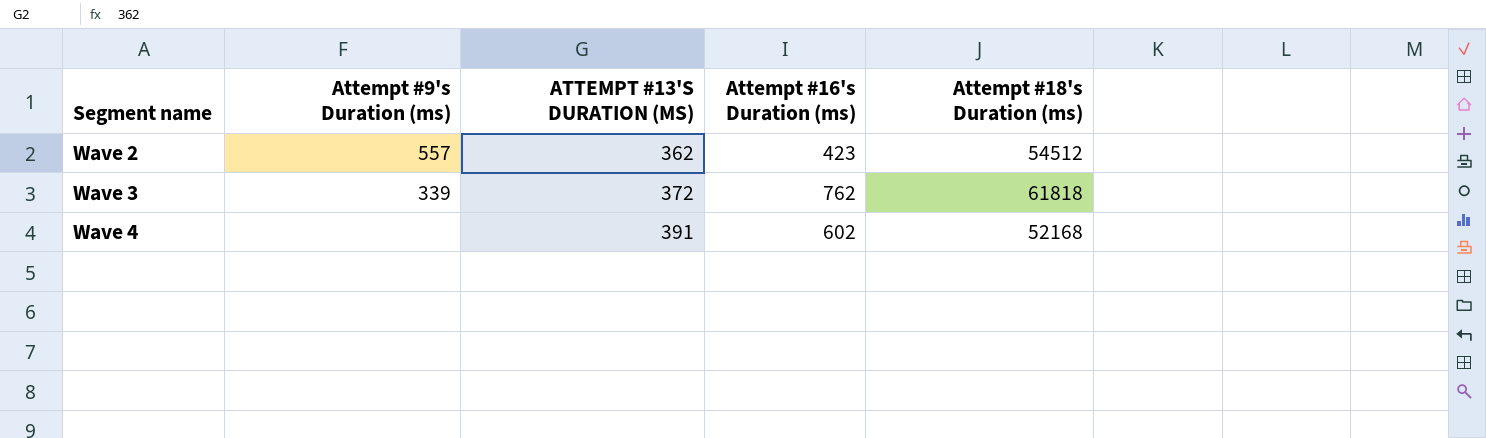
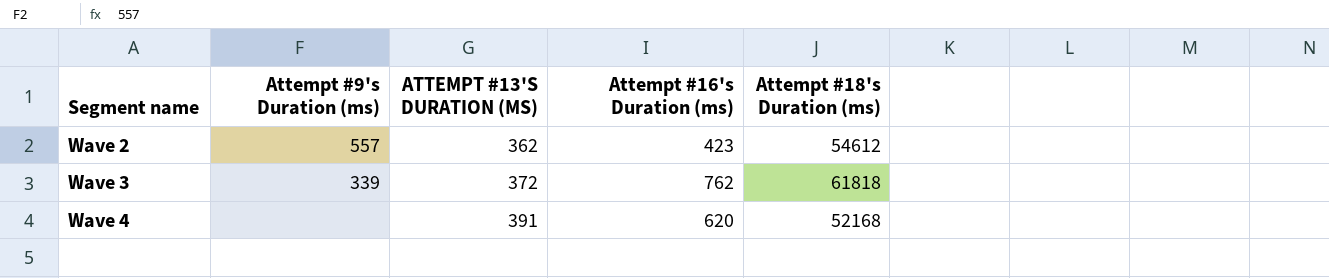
Wave 2 | Attempt #18's Duration (ms): 54512 -> 54612
Wave 4 | Attempt #16's Duration (ms): 602 -> 620

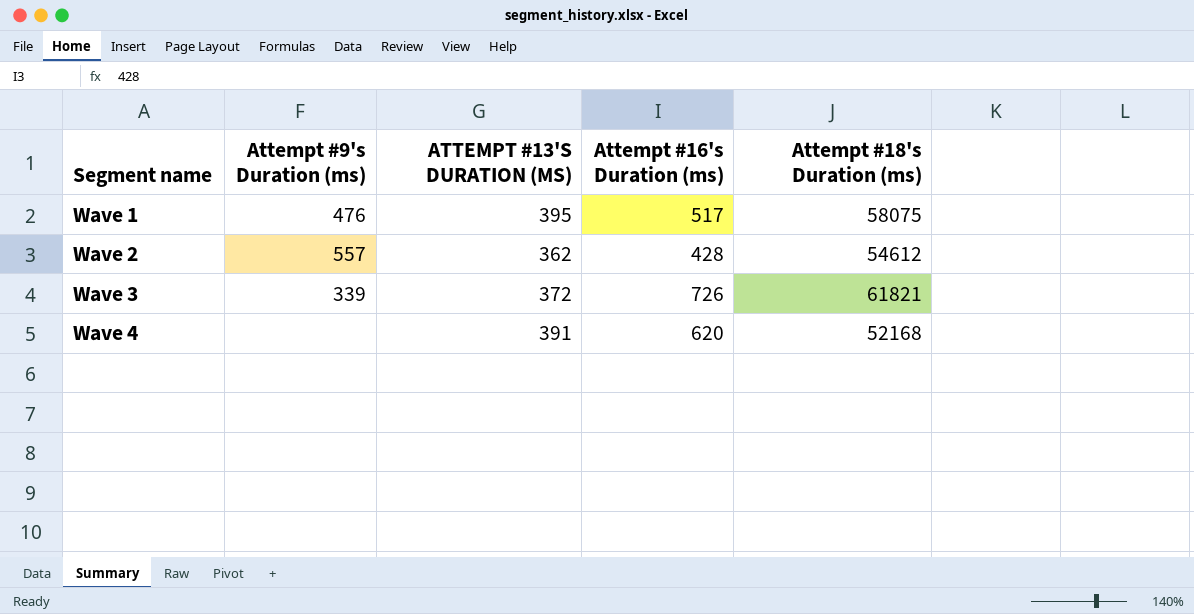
row Wave 1: none -> 476 | 395 | 517 | 58075
Wave 2 | Attempt #16's Duration (ms): 423 -> 428
Wave 3 | Attempt #16's Duration (ms): 762 -> 726
Wave 3 | Attempt #18's Duration (ms): 61818 -> 61821

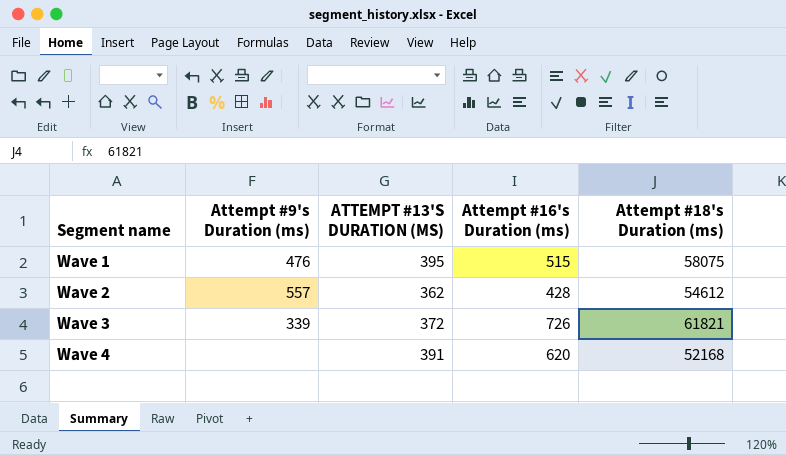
Wave 1 | Attempt #16's Duration (ms): 517 -> 515

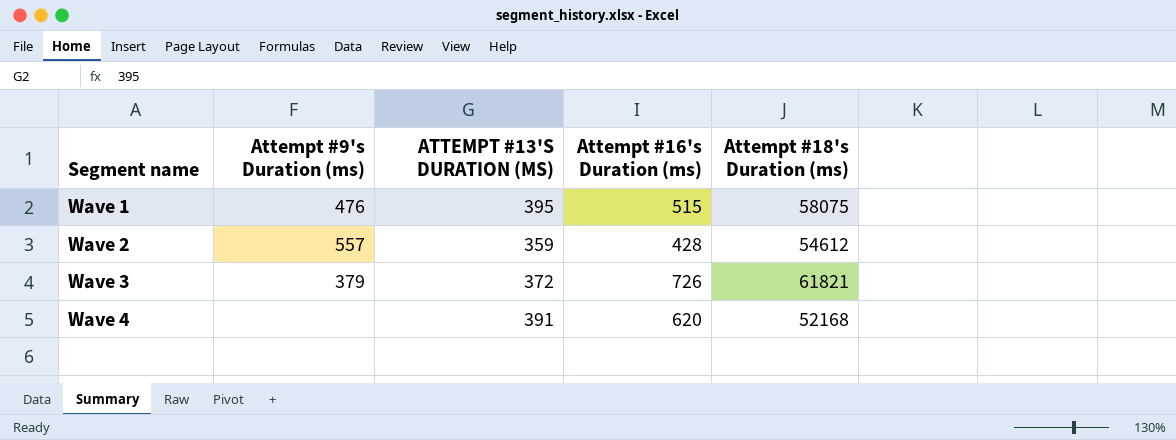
Wave 2 | ATTEMPT #13'S DURATION (MS): 362 -> 359
Wave 3 | Attempt #9's Duration (ms): 339 -> 379

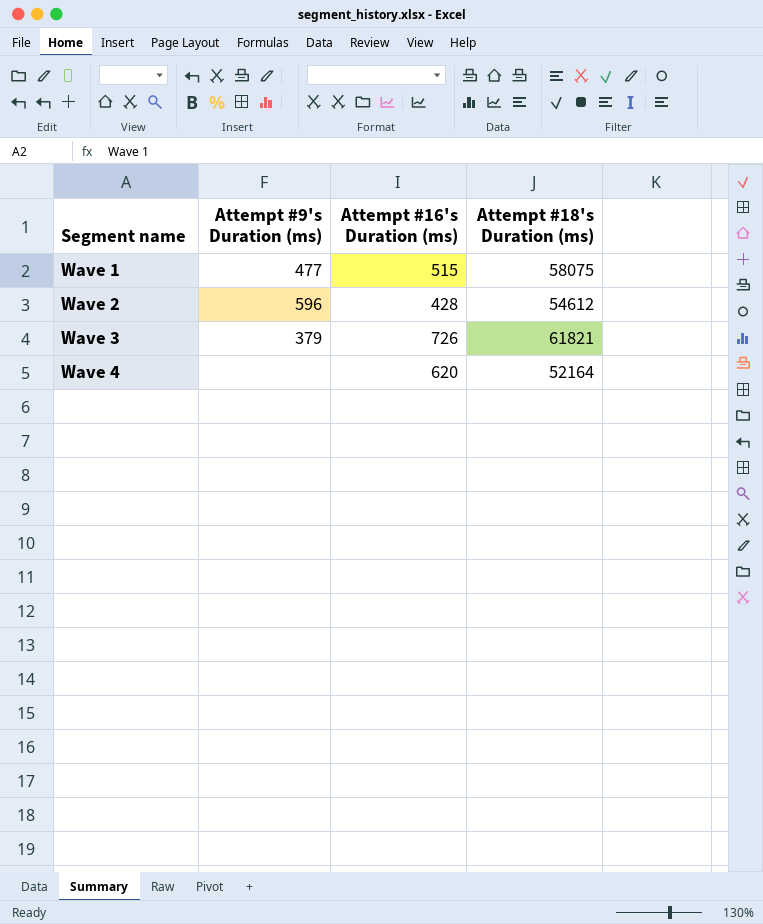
column ATTEMPT #13'S DURATION (MS) | position: 3 -> none
Wave 1 | Attempt #9's Duration (ms): 476 -> 477
Wave 2 | Attempt #9's Duration (ms): 557 -> 596
Wave 4 | Attempt #18's Duration (ms): 52168 -> 52164

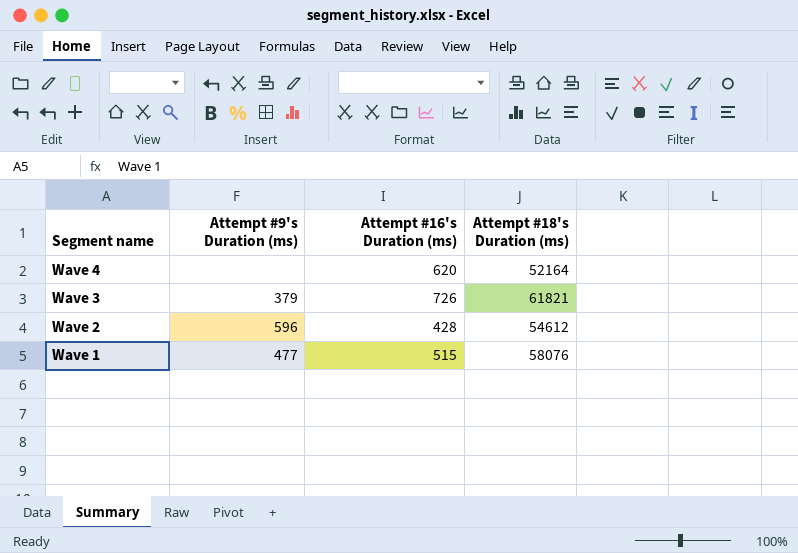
row order: Segment name ascending -> Segment name descending
Wave 1 | Attempt #18's Duration (ms): 58075 -> 58076

